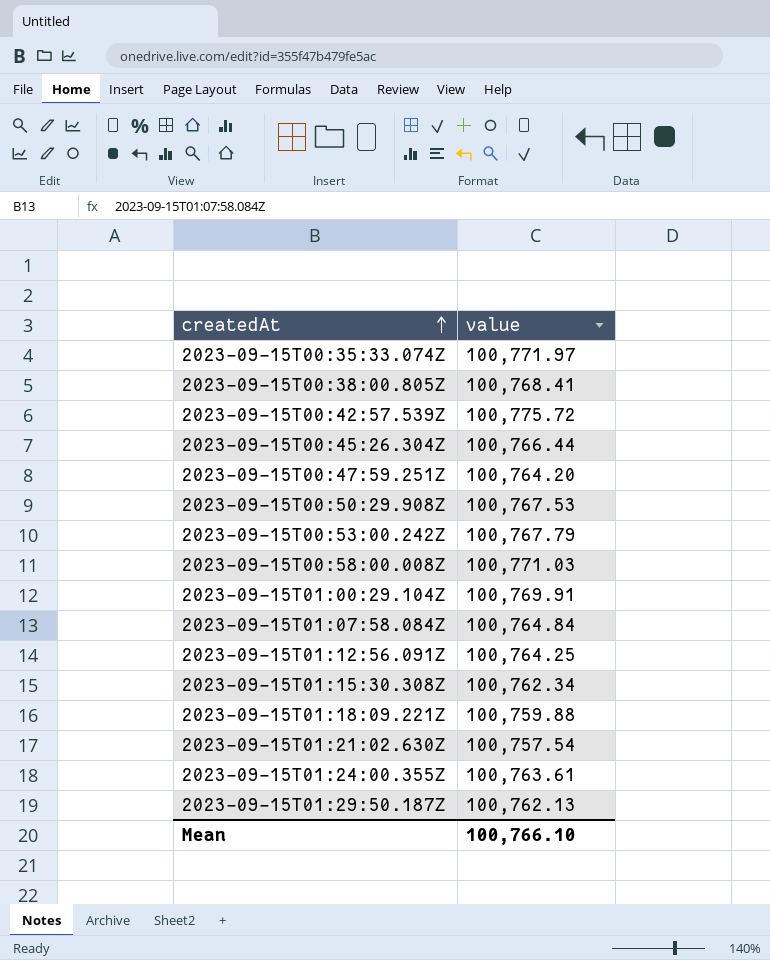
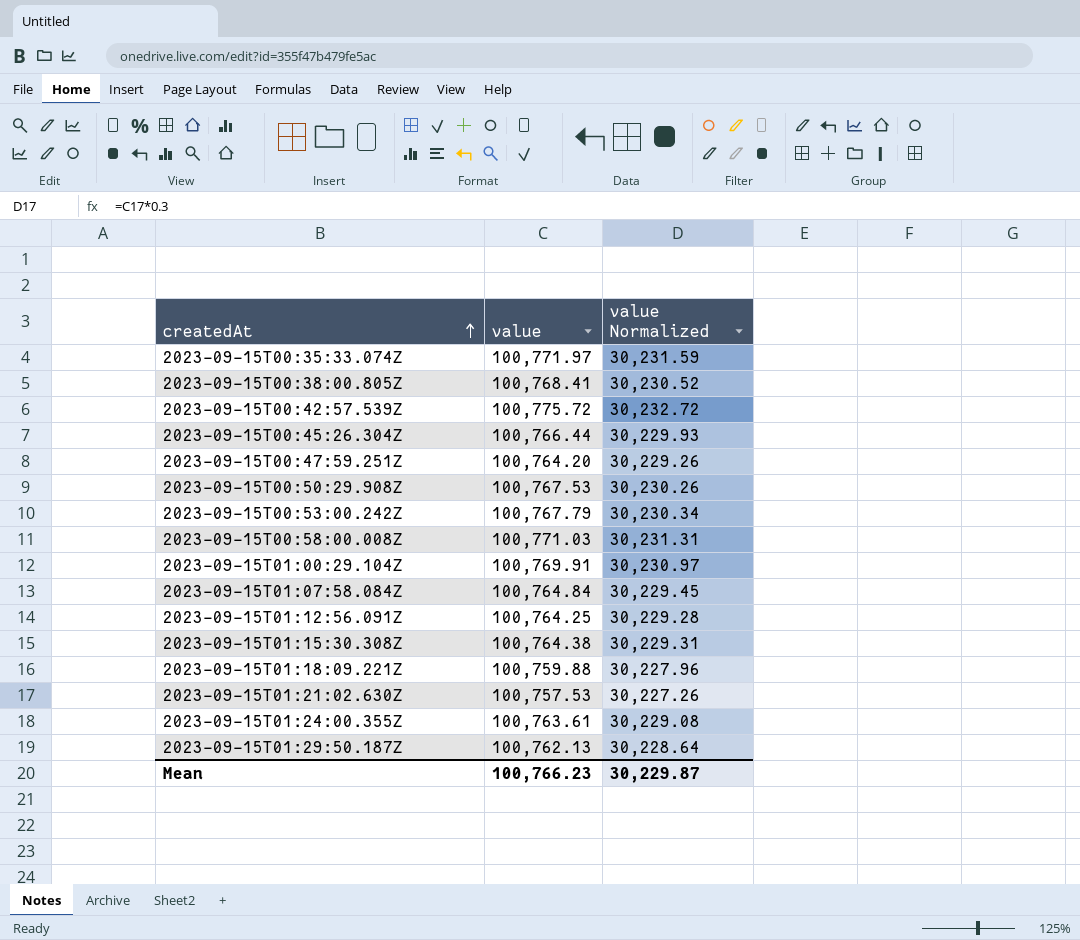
column value Normalized | formula: none -> [value] * 0.3
2023-09-15T01:15:30.308Z | value: 100,762.34 -> 100,764.38
2023-09-15T01:21:02.630Z | value: 100,757.54 -> 100,757.53
Mean | value: 100,766.10 -> 100,766.23

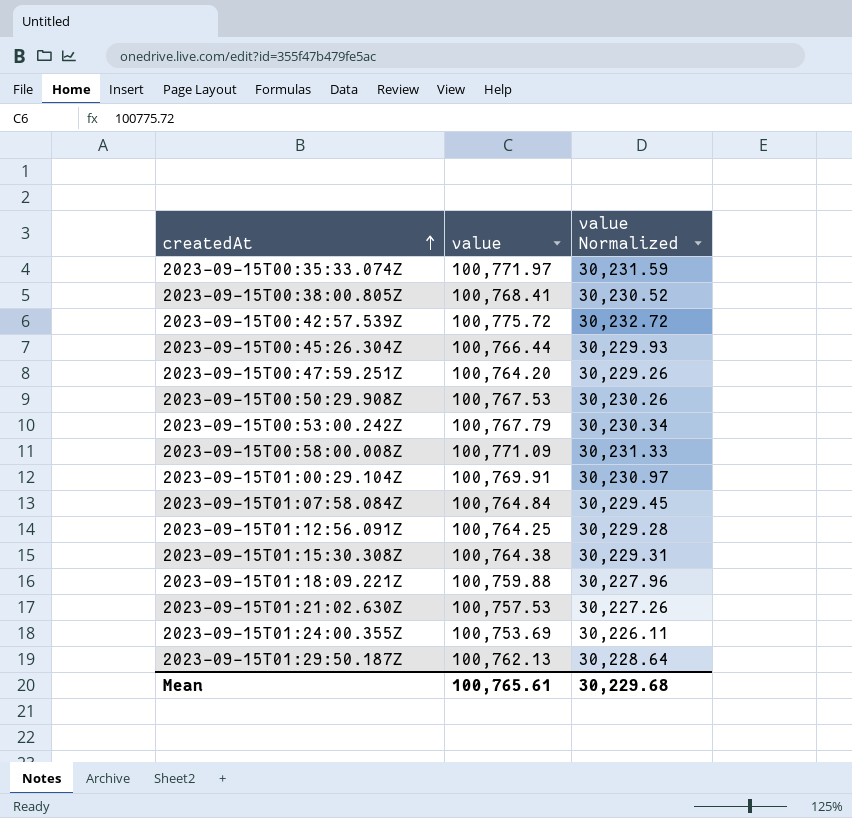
2023-09-15T00:58:00.008Z | value: 100,771.03 -> 100,771.09
2023-09-15T00:58:00.008Z | value Normalized: 30,231.31 -> 30,231.33
2023-09-15T01:24:00.355Z | value: 100,763.61 -> 100,753.69
2023-09-15T01:24:00.355Z | value Normalized: 30,229.08 -> 30,226.11
Mean | value: 100,766.23 -> 100,765.61
Mean | value Normalized: 30,229.87 -> 30,229.68

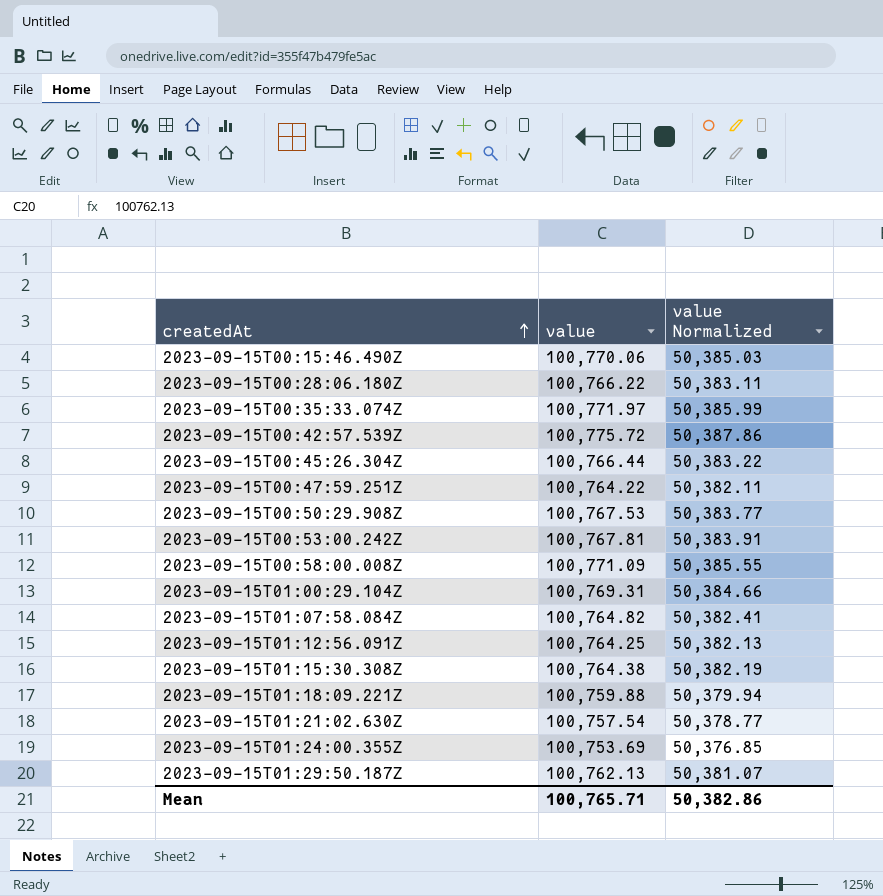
column value Normalized | formula: [value] * 0.3 -> [value] * 0.5
row 2023-09-15T00:38:00.805Z: 100,768.41 | 30,230.52 -> none
row 2023-09-15T00:15:46.490Z: none -> 100,770.06 | 50,385.03
row 2023-09-15T00:28:06.180Z: none -> 100,766.22 | 50,383.11
2023-09-15T00:47:59.251Z | value: 100,764.20 -> 100,764.22
2023-09-15T00:53:00.242Z | value: 100,767.79 -> 100,767.81
2023-09-15T01:00:29.104Z | value: 100,769.91 -> 100,769.31
2023-09-15T01:07:58.084Z | value: 100,764.84 -> 100,764.82
2023-09-15T01:21:02.630Z | value: 100,757.53 -> 100,757.54
Mean | value: 100,765.61 -> 100,765.71
Mean | value Normalized: 30,229.68 -> 50,382.86

